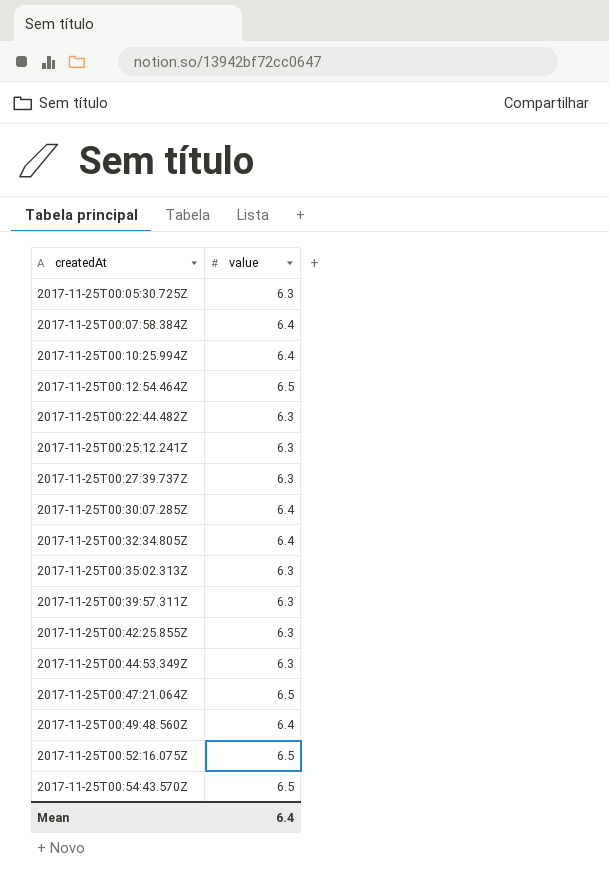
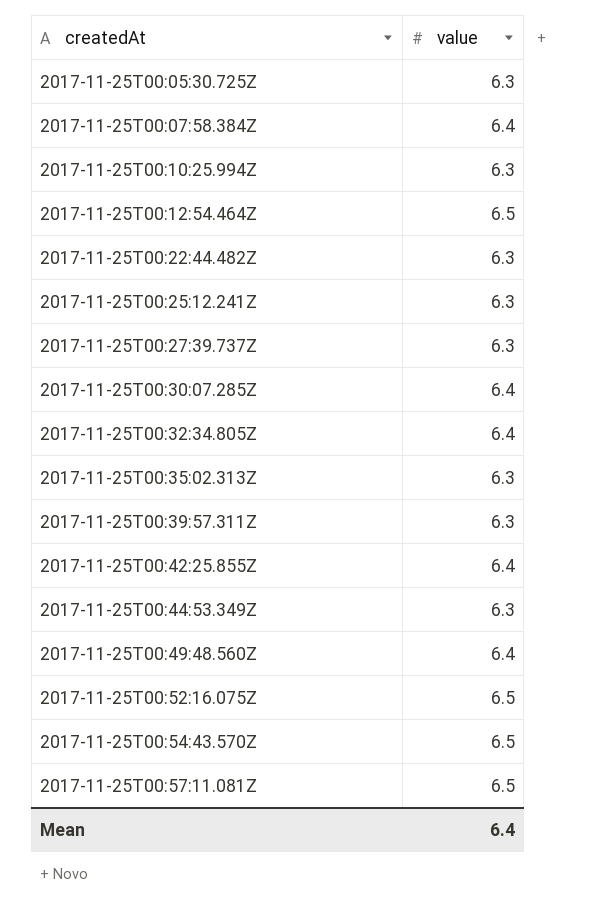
row 2017-11-25T00:47:21.064Z: 6.5 -> none
2017-11-25T00:10:25.994Z | value: 6.4 -> 6.3
2017-11-25T00:42:25.855Z | value: 6.3 -> 6.4
row 2017-11-25T00:57:11.081Z: none -> 6.5

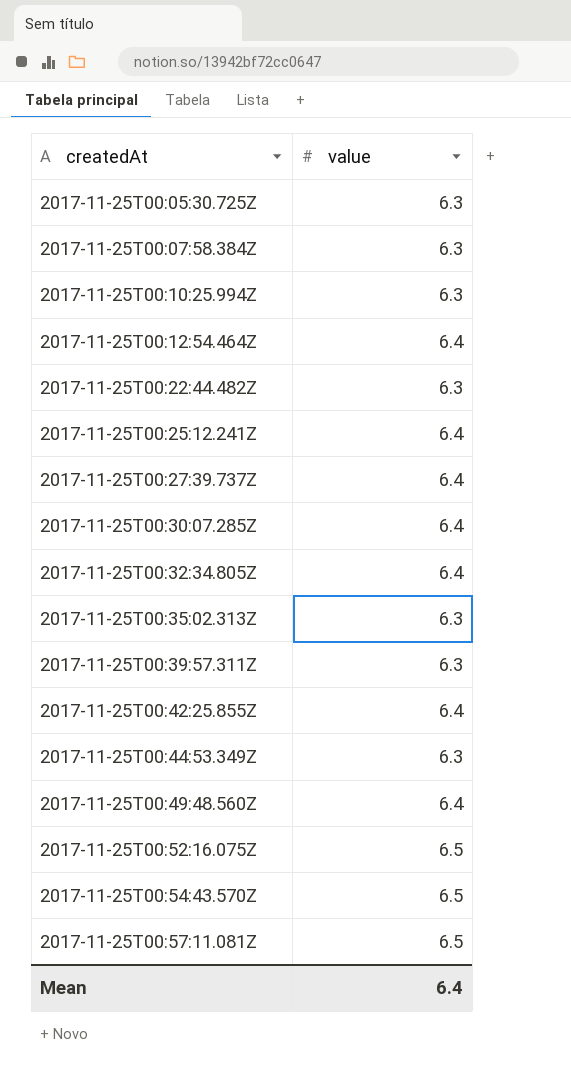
2017-11-25T00:07:58.384Z | value: 6.4 -> 6.3
2017-11-25T00:12:54.464Z | value: 6.5 -> 6.4
2017-11-25T00:25:12.241Z | value: 6.3 -> 6.4
2017-11-25T00:27:39.737Z | value: 6.3 -> 6.4

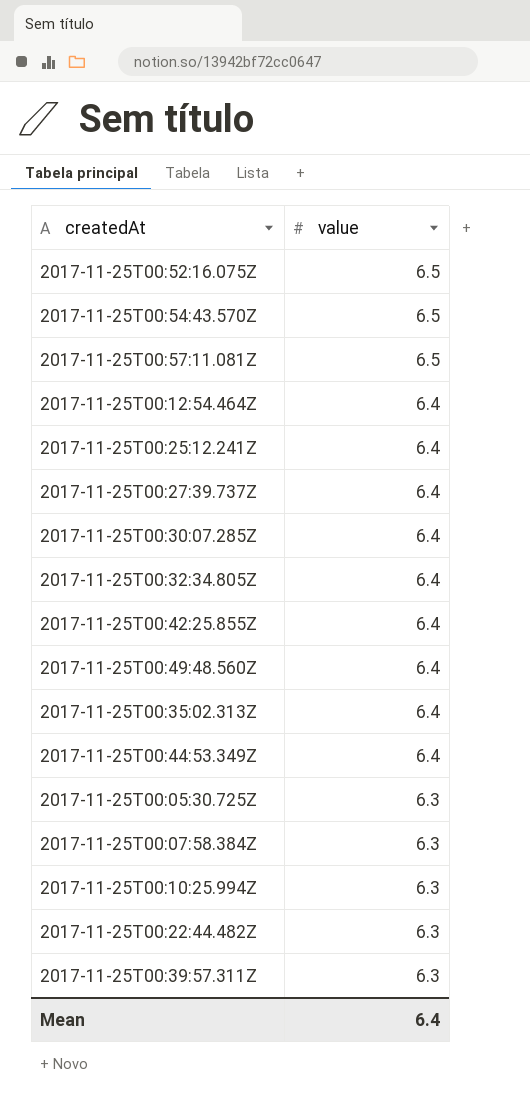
row order: createdAt ascending -> value descending
2017-11-25T00:35:02.313Z | value: 6.3 -> 6.4
2017-11-25T00:44:53.349Z | value: 6.3 -> 6.4

